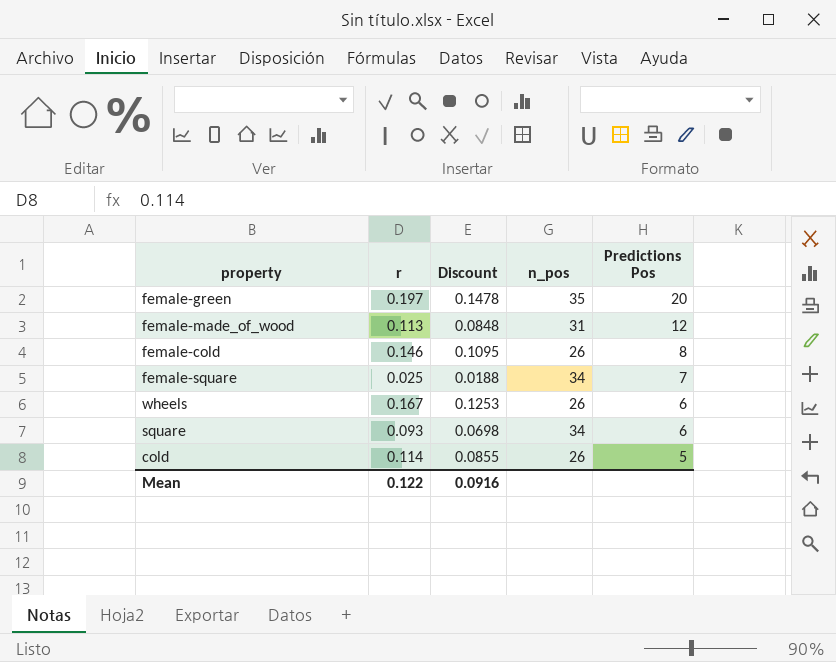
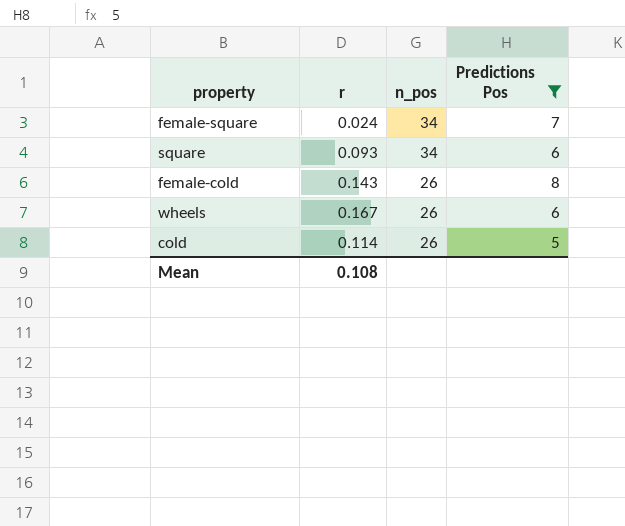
filter: none -> Predictions Pos <= 8
row order: Predictions Pos descending -> n_pos descending
column Discount | formula: [r] * 0.75 -> none
female-square | r: 0.025 -> 0.024
female-cold | r: 0.146 -> 0.143
Mean | r: 0.122 -> 0.108

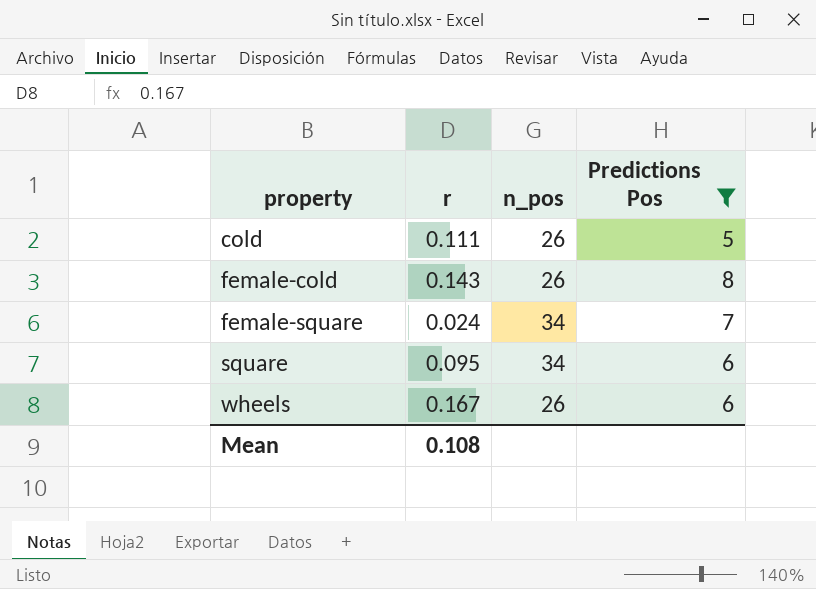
row order: n_pos descending -> property ascending
cold | r: 0.114 -> 0.111
square | r: 0.093 -> 0.095

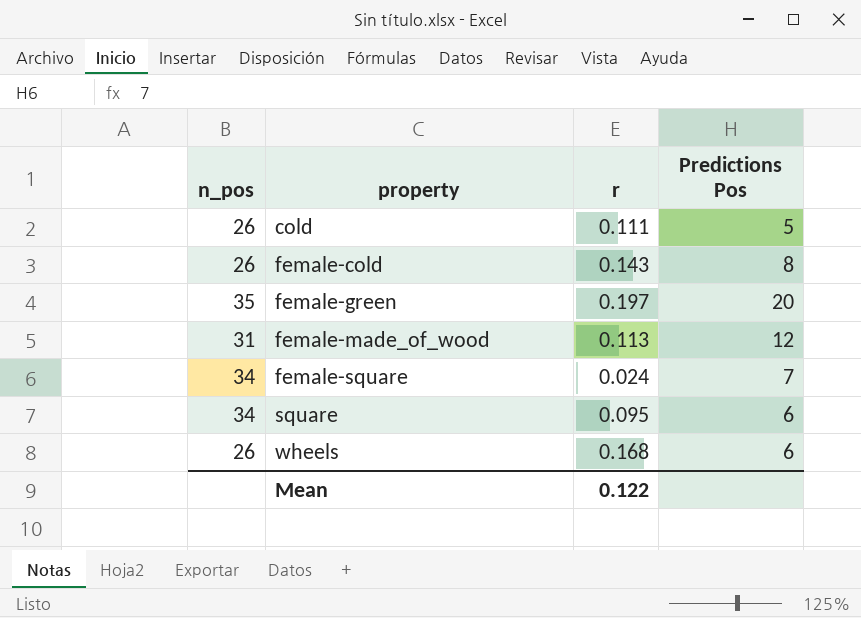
filter: Predictions Pos <= 8 -> none
column n_pos | position: 3 -> 1
wheels | r: 0.167 -> 0.168
Mean | r: 0.108 -> 0.122

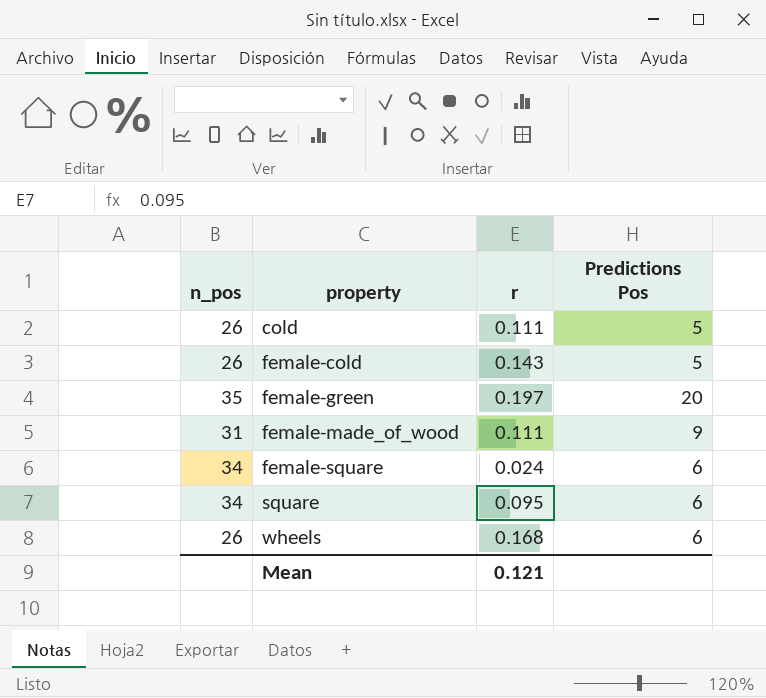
female-cold | Predictions Pos: 8 -> 5
female-made_of_wood | r: 0.113 -> 0.111
female-made_of_wood | Predictions Pos: 12 -> 9
female-square | Predictions Pos: 7 -> 6
Mean | r: 0.122 -> 0.121

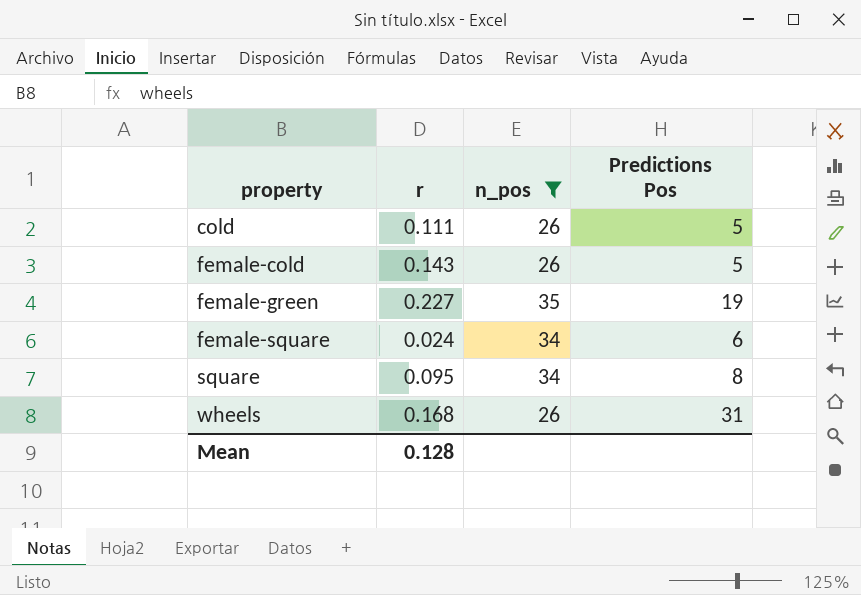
filter: none -> n_pos != 31
column n_pos | position: 1 -> 3
female-green | r: 0.197 -> 0.227
female-green | Predictions Pos: 20 -> 19
square | Predictions Pos: 6 -> 8
wheels | Predictions Pos: 6 -> 31
Mean | r: 0.121 -> 0.128

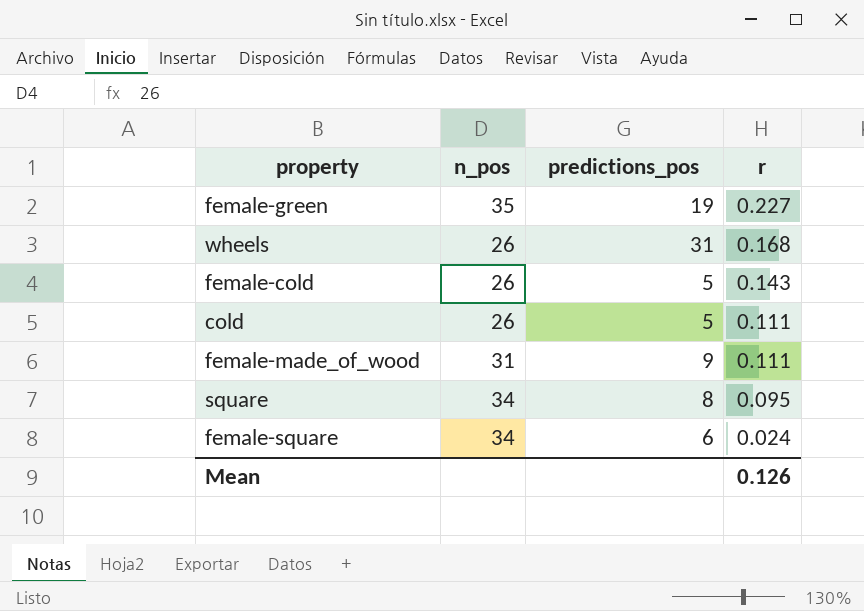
filter: n_pos != 31 -> none
row order: property ascending -> r descending
column name: Predictions Pos -> predictions_pos
column r | position: 2 -> 4
Mean | r: 0.128 -> 0.126

